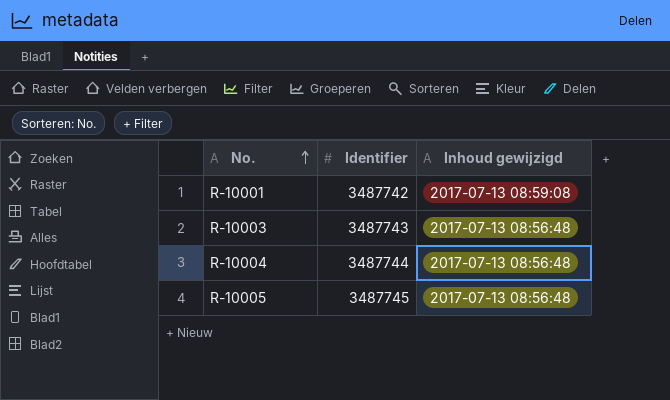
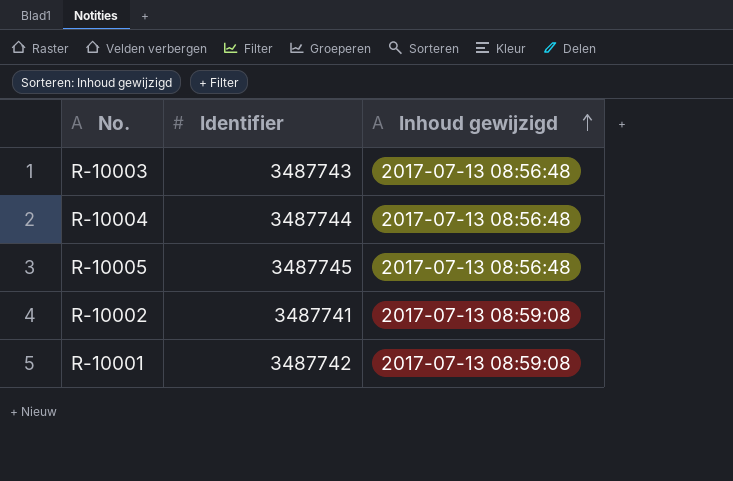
row order: No. ascending -> Inhoud gewijzigd ascending
row R-10002: none -> 3487741 | 2017-07-13 08:59:08

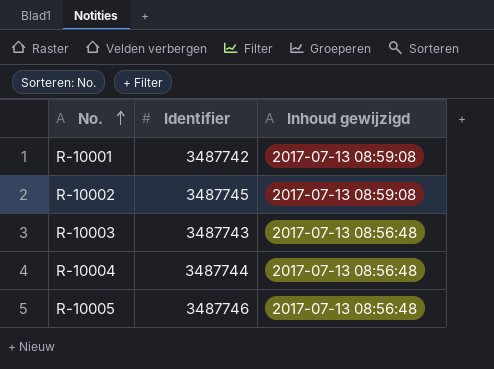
row order: Inhoud gewijzigd ascending -> No. ascending
R-10002 | Identifier: 3487741 -> 3487745
R-10005 | Identifier: 3487745 -> 3487746

